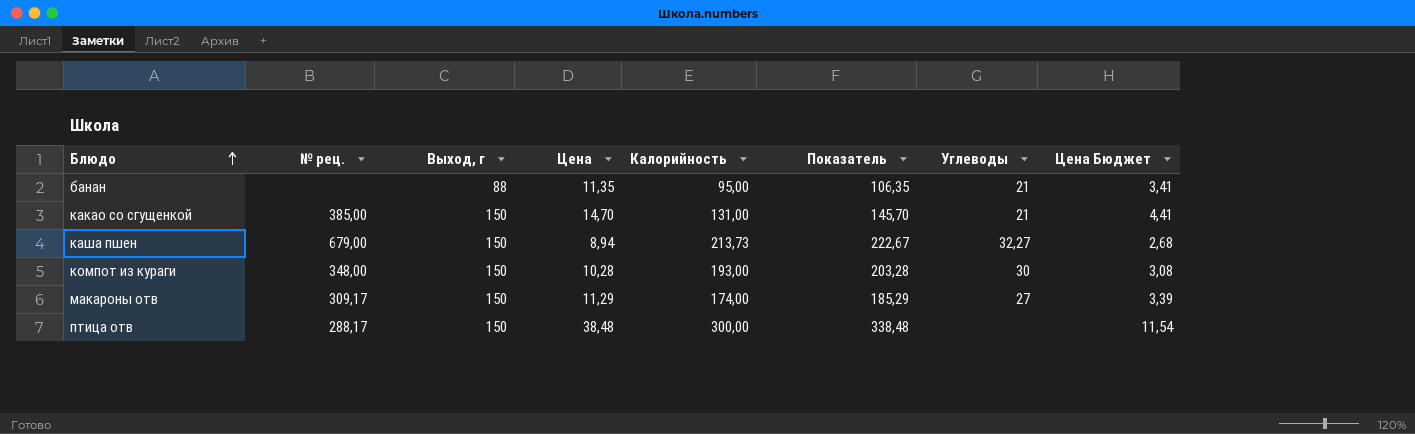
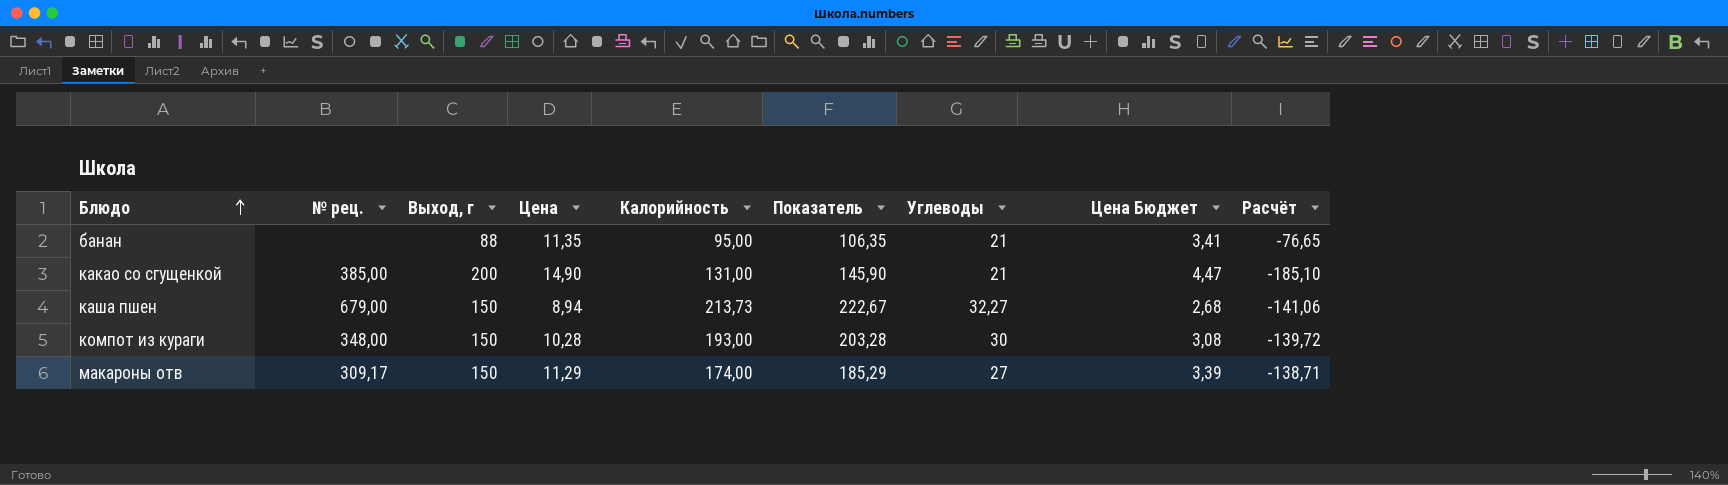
column Расчёт | formula: none -> [Цена] - [Выход, г]
row птица отв: 288,17 | 150 | 38,48 | 300,00 | 338,48 | none | 11,54 -> none
какао со сгущенкой | Выход, г: 150 -> 200
какао со сгущенкой | Цена: 14,70 -> 14,90
какао со сгущенкой | Показатель: 145,70 -> 145,90
какао со сгущенкой | Цена Бюджет: 4,41 -> 4,47

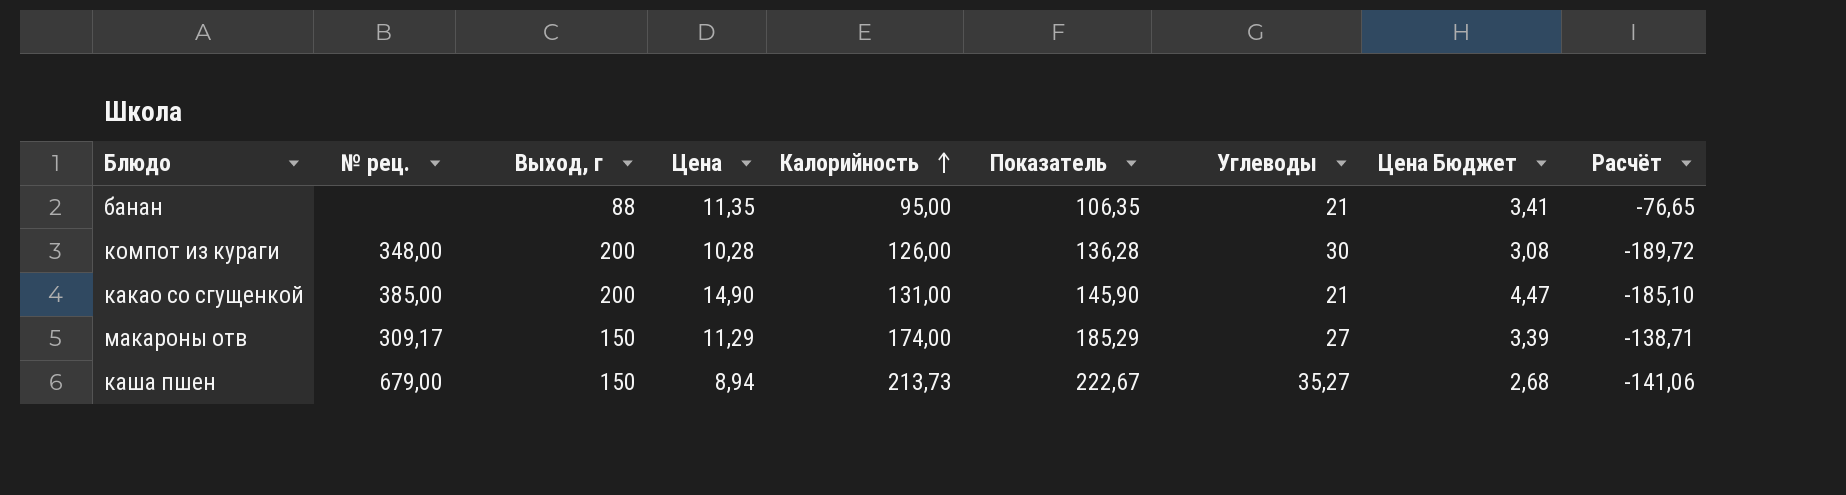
row order: Блюдо ascending -> Калорийность ascending
компот из кураги | Выход, г: 150 -> 200
компот из кураги | Калорийность: 193,00 -> 126,00
компот из кураги | Показатель: 203,28 -> 136,28
компот из кураги | Расчёт: -139,72 -> -189,72
каша пшен | Углеводы: 32,27 -> 35,27

